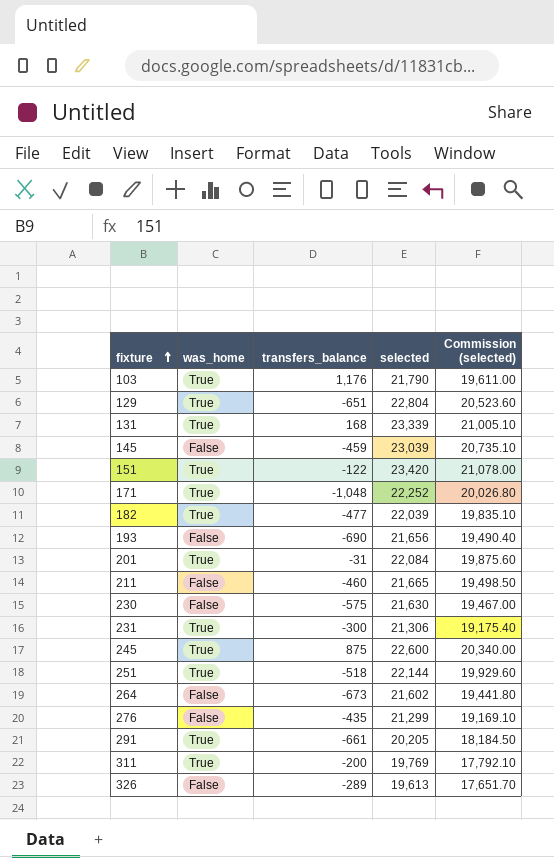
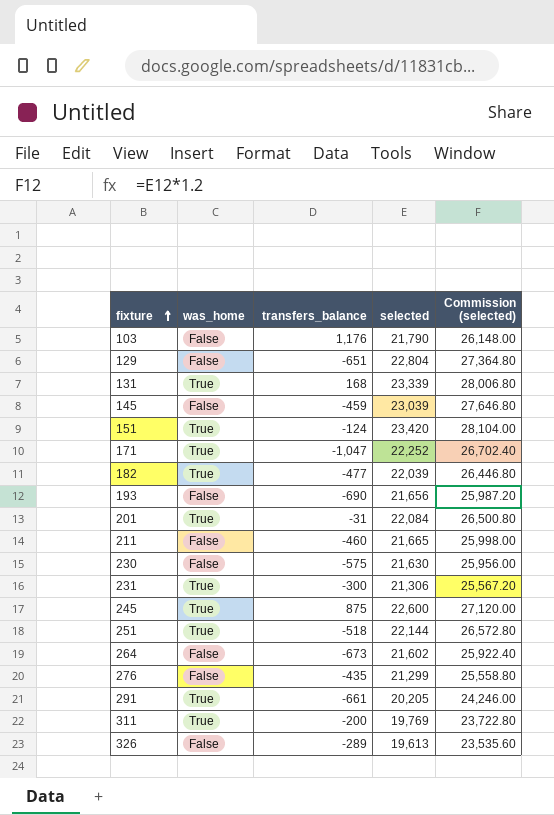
column Commission (selected) | formula: [selected] * 0.9 -> [selected] * 1.2
103 | was_home: True -> False
129 | was_home: True -> False
151 | transfers_balance: -122 -> -124
171 | transfers_balance: -1,048 -> -1,047

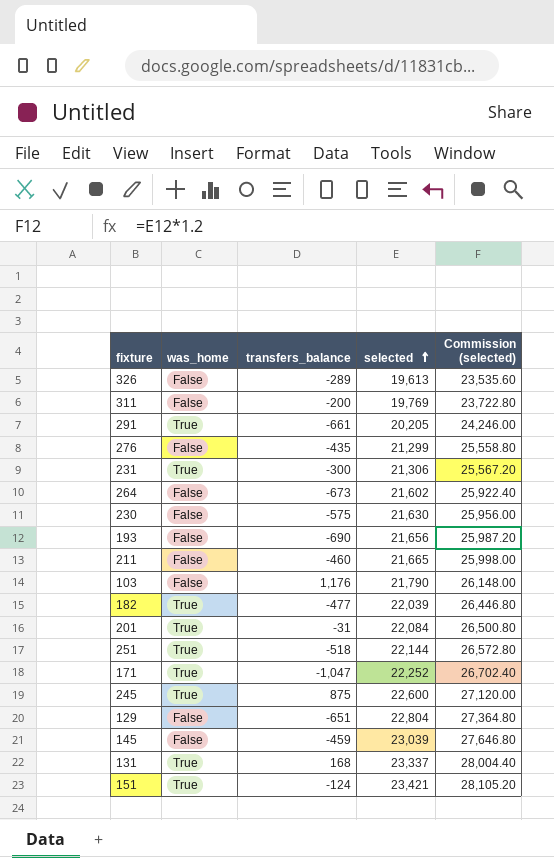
row order: fixture ascending -> selected ascending
311 | was_home: True -> False
131 | selected: 23,339 -> 23,337
131 | Commission (selected): 28,006.80 -> 28,004.40
151 | selected: 23,420 -> 23,421
151 | Commission (selected): 28,104.00 -> 28,105.20

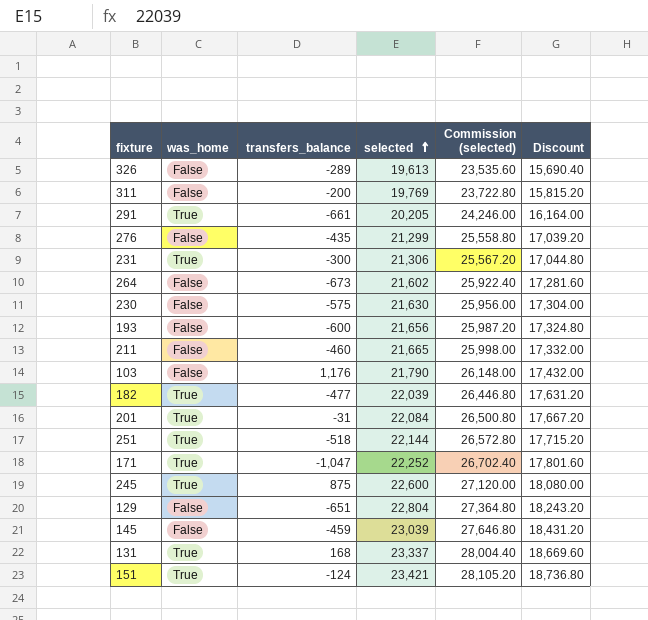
column Discount | formula: none -> [selected] * 0.8
193 | transfers_balance: -690 -> -600

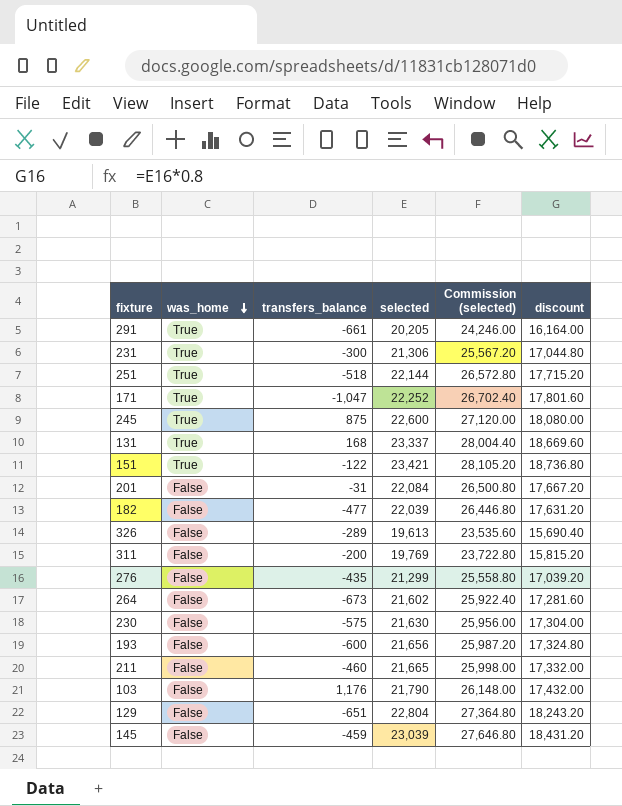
row order: selected ascending -> was_home descending
column name: Discount -> discount
151 | transfers_balance: -124 -> -122
201 | was_home: True -> False
182 | was_home: True -> False

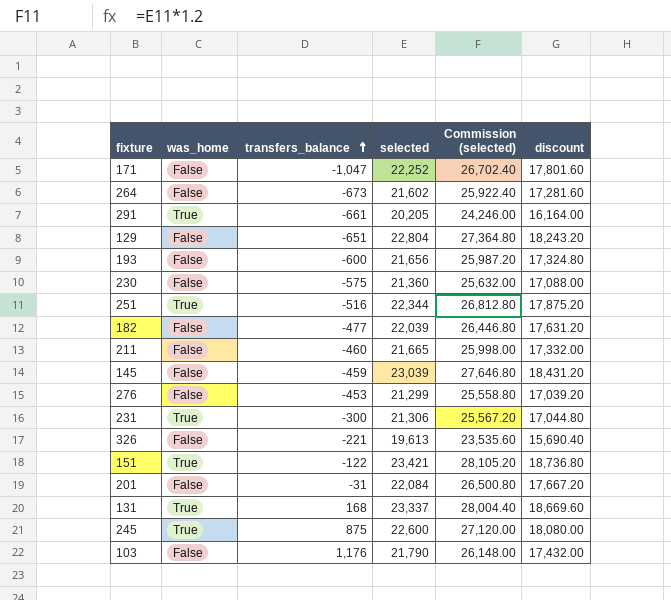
row order: was_home descending -> transfers_balance ascending
row 311: False | -200 | 19,769 | 23,722.80 | 15,815.20 -> none
171 | was_home: True -> False
230 | selected: 21,630 -> 21,360
230 | Commission (selected): 25,956.00 -> 25,632.00
230 | discount: 17,304.00 -> 17,088.00
251 | transfers_balance: -518 -> -516
251 | selected: 22,144 -> 22,344
251 | Commission (selected): 26,572.80 -> 26,812.80
251 | discount: 17,715.20 -> 17,875.20
276 | transfers_balance: -435 -> -453
326 | transfers_balance: -289 -> -221

